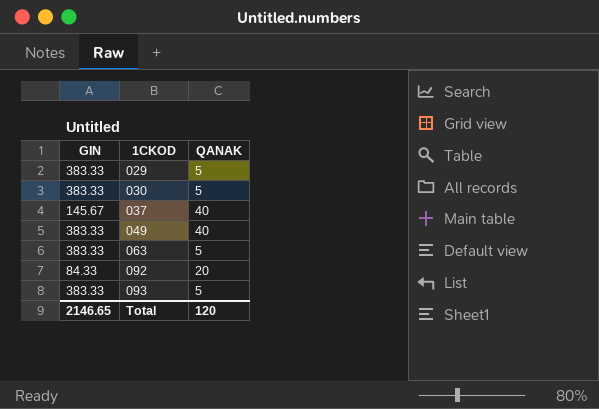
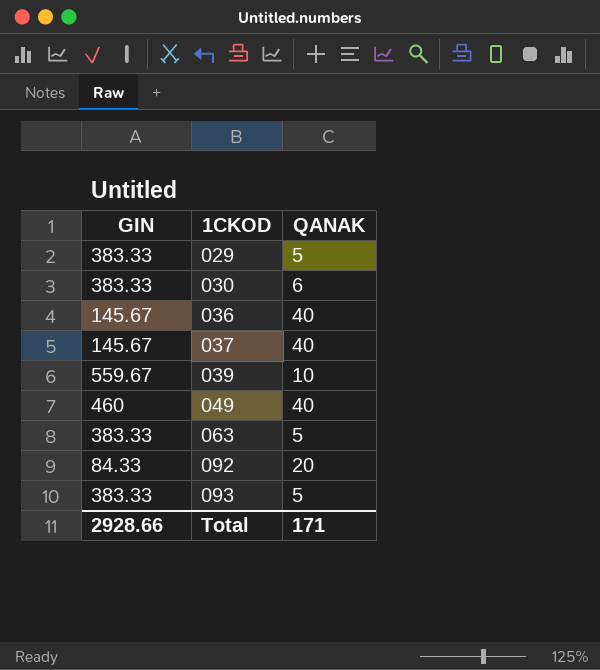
030 | QANAK: 5 -> 6
row 036: none -> 145.67 | 40
row 039: none -> 559.67 | 10
049 | GIN: 383.33 -> 460
Total | GIN: 2146.65 -> 2928.66
Total | QANAK: 120 -> 171

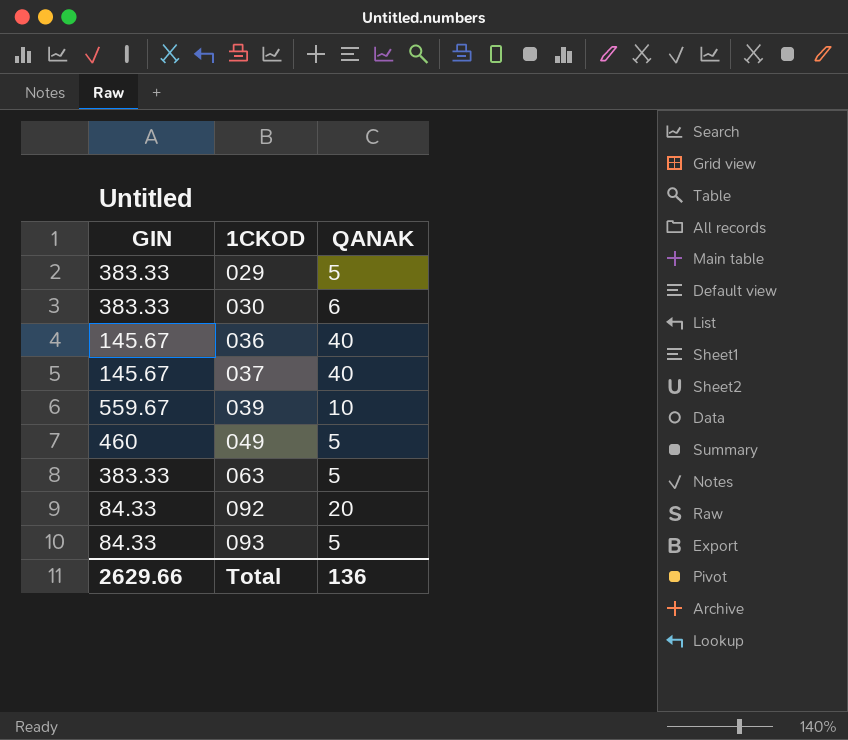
049 | QANAK: 40 -> 5
093 | GIN: 383.33 -> 84.33
Total | GIN: 2928.66 -> 2629.66
Total | QANAK: 171 -> 136

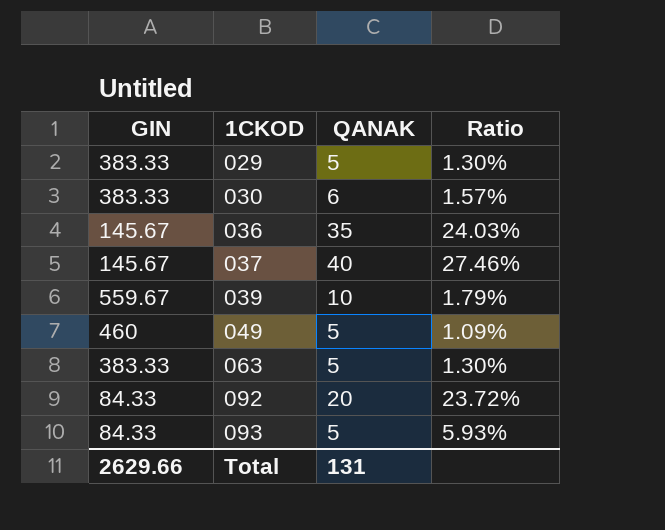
column Ratio | formula: none -> [QANAK] / [GIN]
036 | QANAK: 40 -> 35
Total | QANAK: 136 -> 131

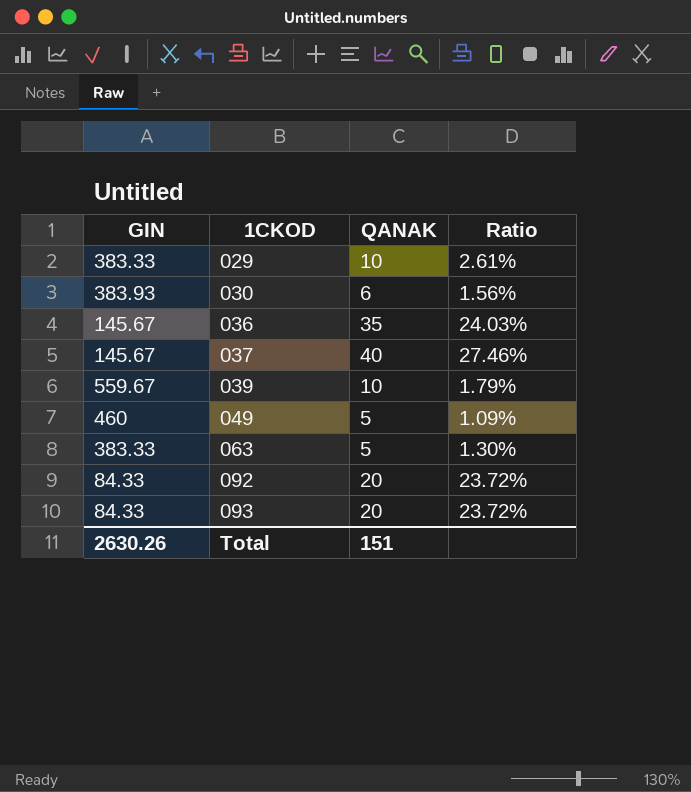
029 | QANAK: 5 -> 10
029 | Ratio: 1.30% -> 2.61%
030 | GIN: 383.33 -> 383.93
030 | Ratio: 1.57% -> 1.56%
093 | QANAK: 5 -> 20
093 | Ratio: 5.93% -> 23.72%
Total | GIN: 2629.66 -> 2630.26
Total | QANAK: 131 -> 151

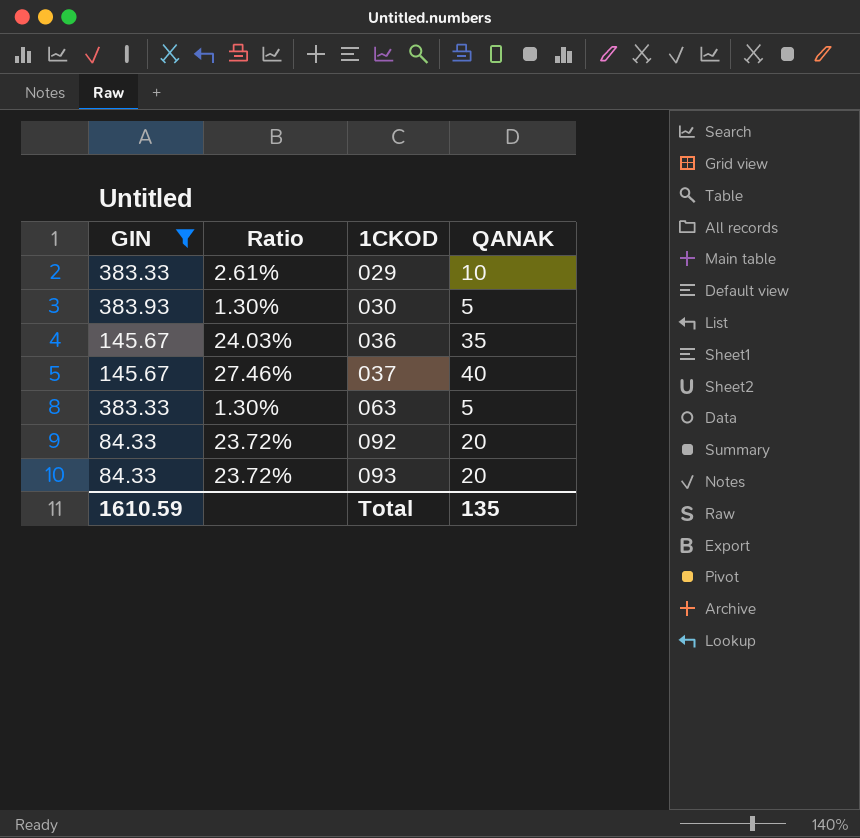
filter: none -> GIN <= 383.93
column Ratio | position: 4 -> 2
030 | Ratio: 1.56% -> 1.30%
030 | QANAK: 6 -> 5
Total | GIN: 2630.26 -> 1610.59
Total | QANAK: 151 -> 135

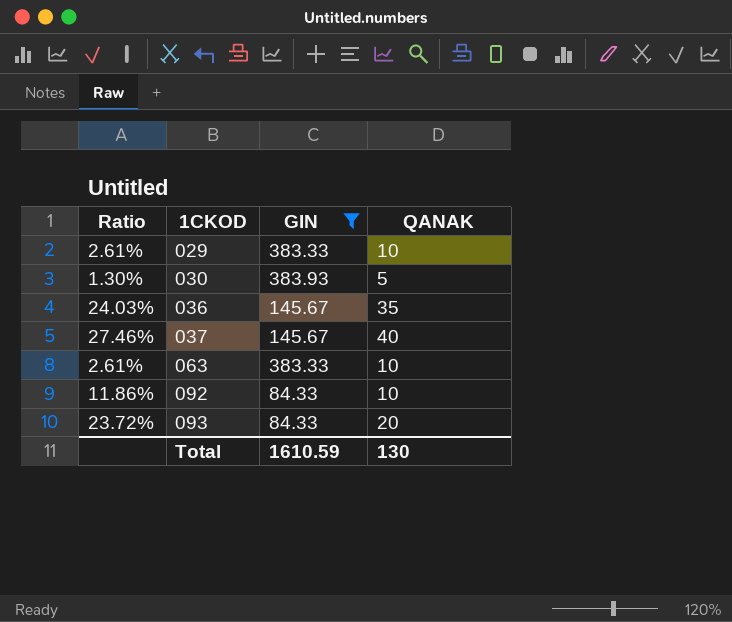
column GIN | position: 1 -> 3
063 | Ratio: 1.30% -> 2.61%
063 | QANAK: 5 -> 10
092 | Ratio: 23.72% -> 11.86%
092 | QANAK: 20 -> 10
Total | QANAK: 135 -> 130

